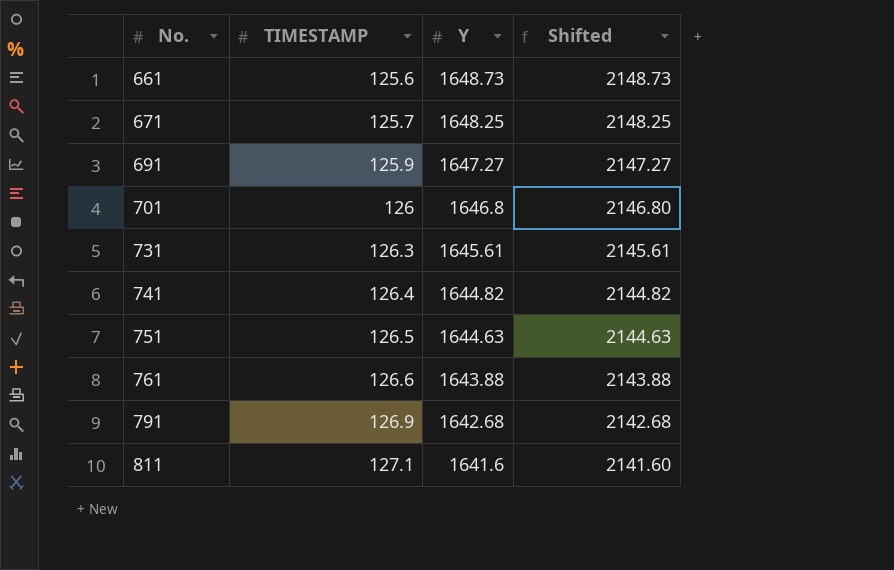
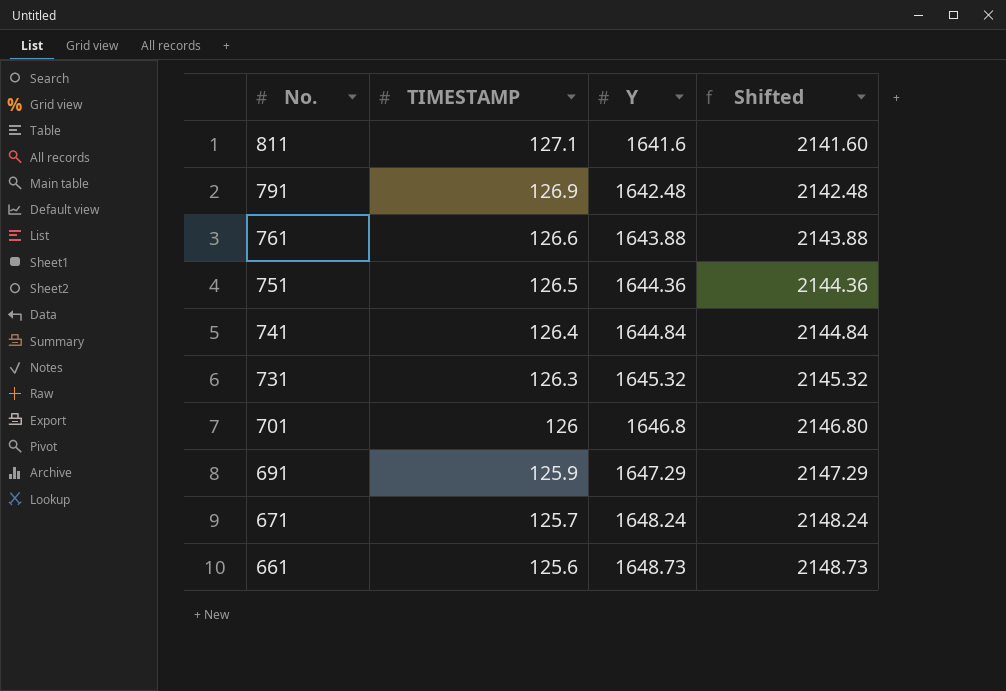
row order: No. ascending -> No. descending
791 | Y: 1642.68 -> 1642.48
791 | Shifted: 2142.68 -> 2142.48
751 | Y: 1644.63 -> 1644.36
751 | Shifted: 2144.63 -> 2144.36
741 | Y: 1644.82 -> 1644.84
741 | Shifted: 2144.82 -> 2144.84
731 | Y: 1645.61 -> 1645.32
731 | Shifted: 2145.61 -> 2145.32
691 | Y: 1647.27 -> 1647.29
691 | Shifted: 2147.27 -> 2147.29
671 | Y: 1648.25 -> 1648.24
671 | Shifted: 2148.25 -> 2148.24

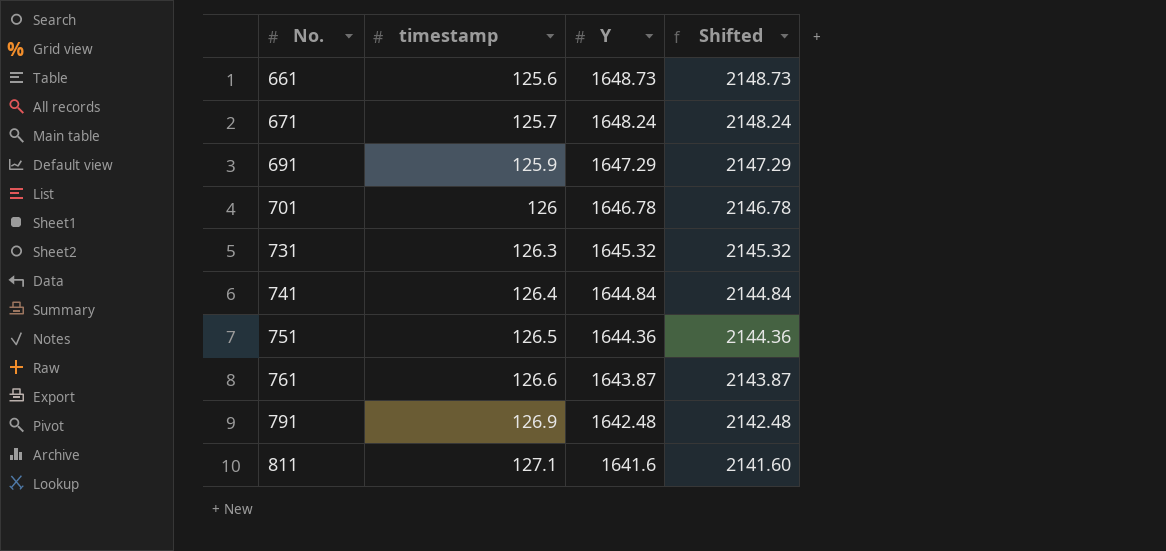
row order: No. descending -> No. ascending
column name: TIMESTAMP -> timestamp
701 | Y: 1646.8 -> 1646.78
701 | Shifted: 2146.80 -> 2146.78
761 | Y: 1643.88 -> 1643.87
761 | Shifted: 2143.88 -> 2143.87

